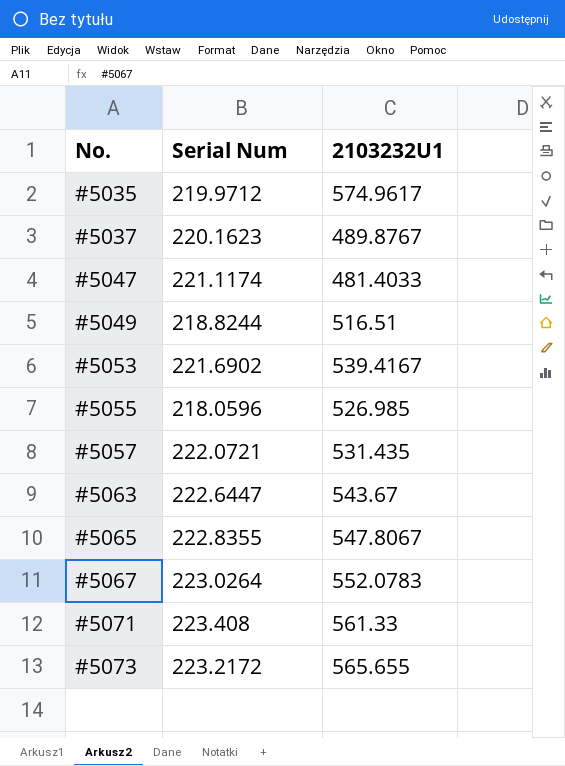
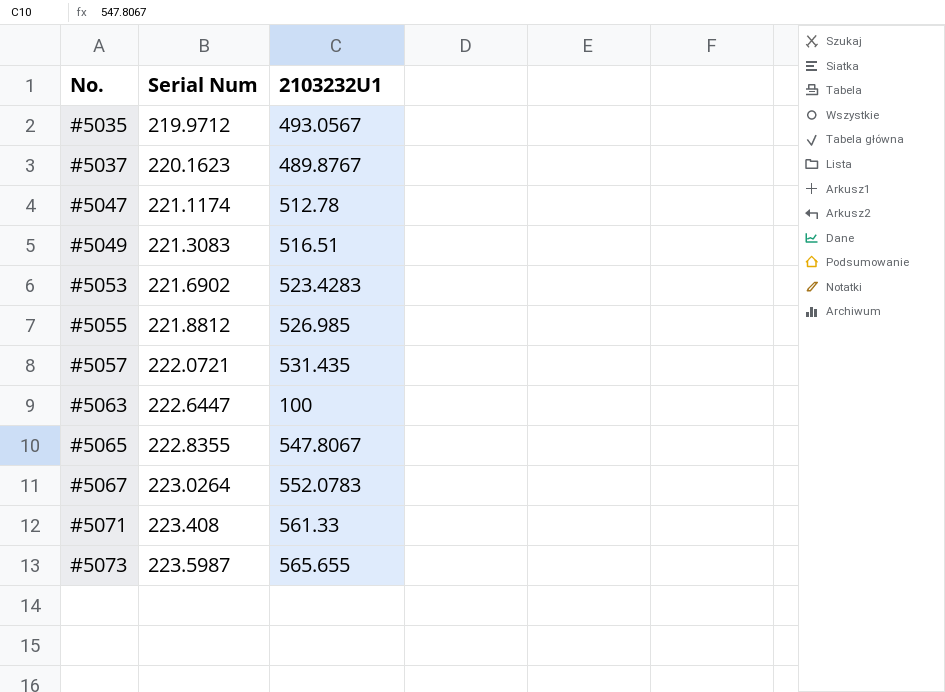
#5035 | 2103232U1: 574.9617 -> 493.0567
#5047 | 2103232U1: 481.4033 -> 512.78
#5049 | Serial Num: 218.8244 -> 221.3083
#5053 | 2103232U1: 539.4167 -> 523.4283
#5055 | Serial Num: 218.0596 -> 221.8812
#5063 | 2103232U1: 543.67 -> 100
#5073 | Serial Num: 223.2172 -> 223.5987

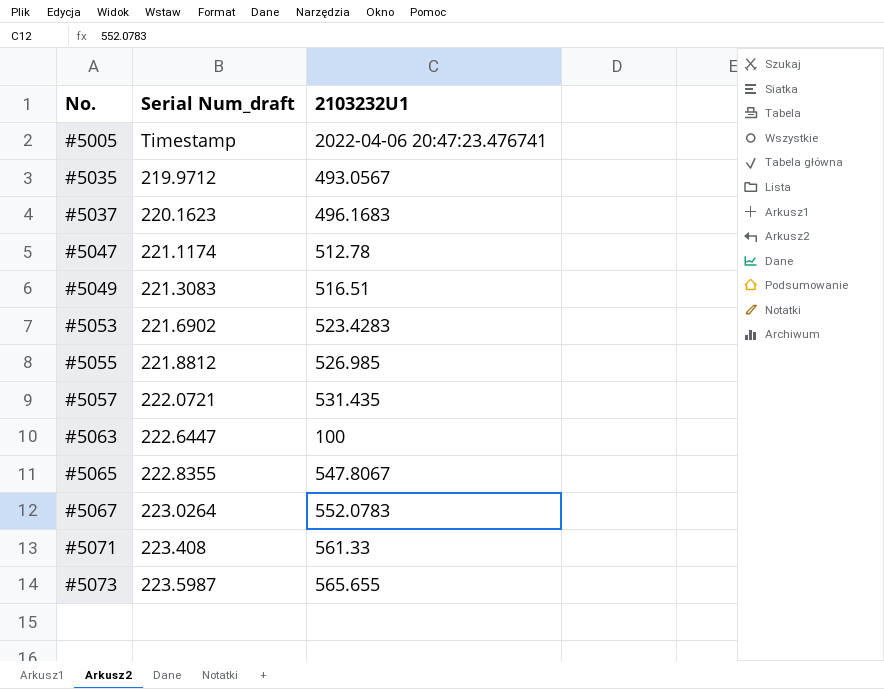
column name: Serial Num -> Serial Num_draft
row #5005: none -> Timestamp | 2022-04-06 20:47:23.476741
#5037 | 2103232U1: 489.8767 -> 496.1683

